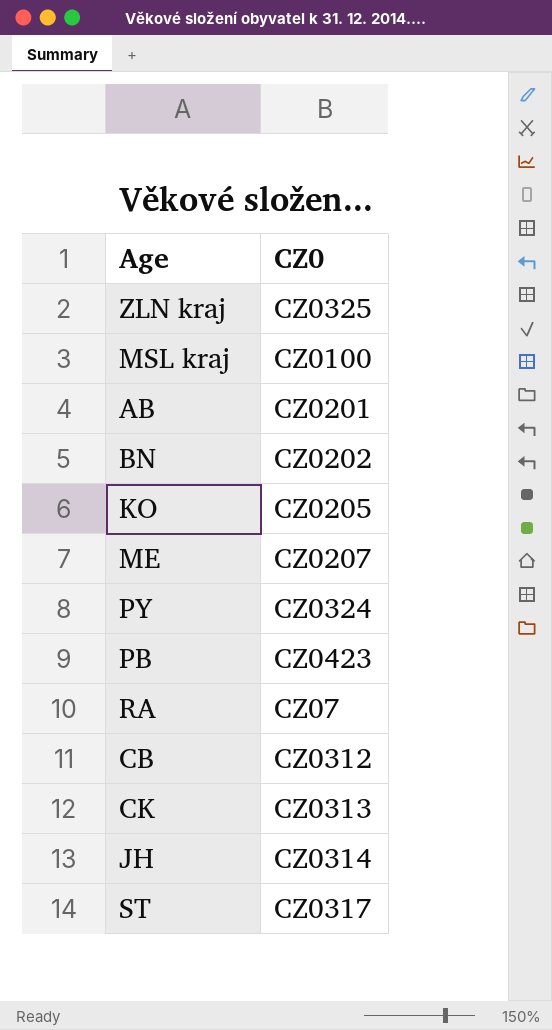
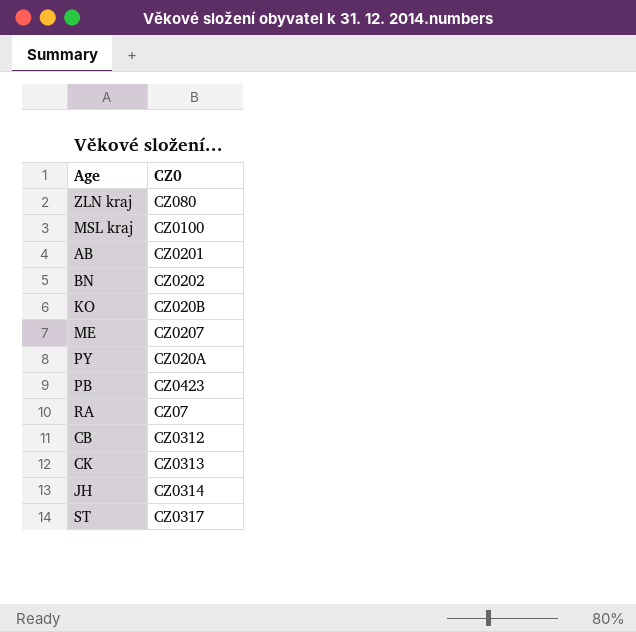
ZLN kraj | CZ0: CZ0325 -> CZ080
KO | CZ0: CZ0205 -> CZ020B
PY | CZ0: CZ0324 -> CZ020A

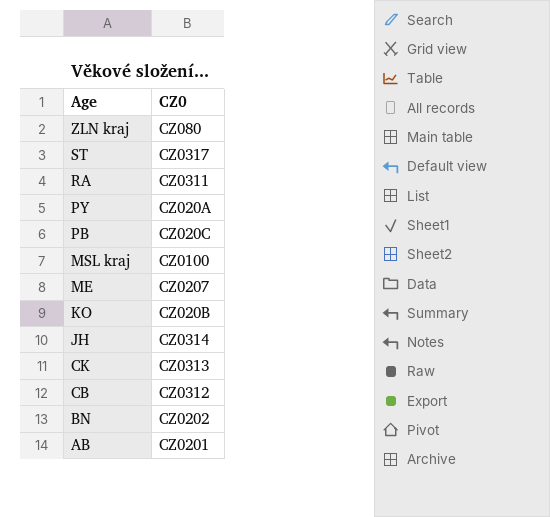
row order: none -> Age descending
RA | CZ0: CZ07 -> CZ0311
PB | CZ0: CZ0423 -> CZ020C

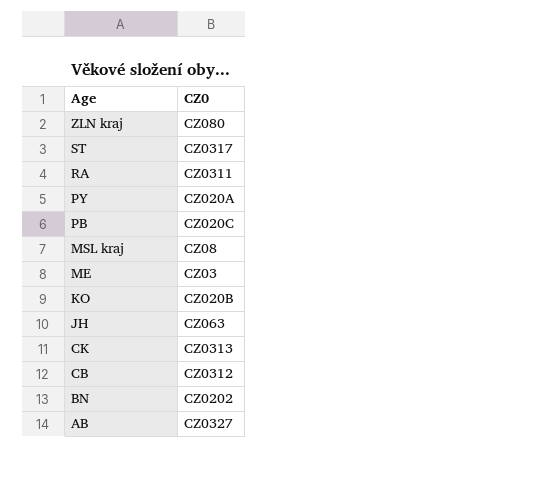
MSL kraj | CZ0: CZ0100 -> CZ08
ME | CZ0: CZ0207 -> CZ03
JH | CZ0: CZ0314 -> CZ063
AB | CZ0: CZ0201 -> CZ0327

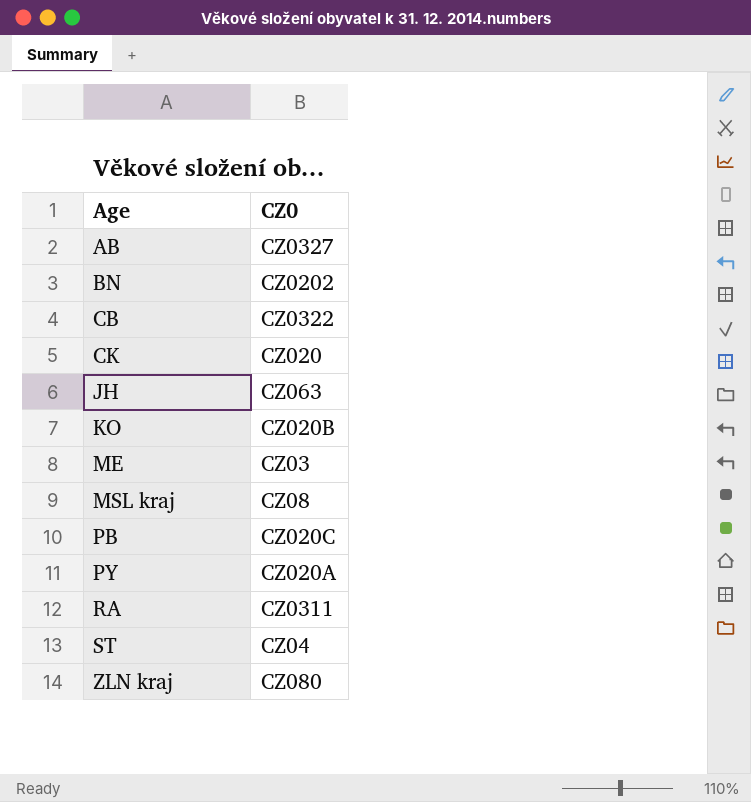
row order: Age descending -> Age ascending
CB | CZ0: CZ0312 -> CZ0322
CK | CZ0: CZ0313 -> CZ020
ST | CZ0: CZ0317 -> CZ04

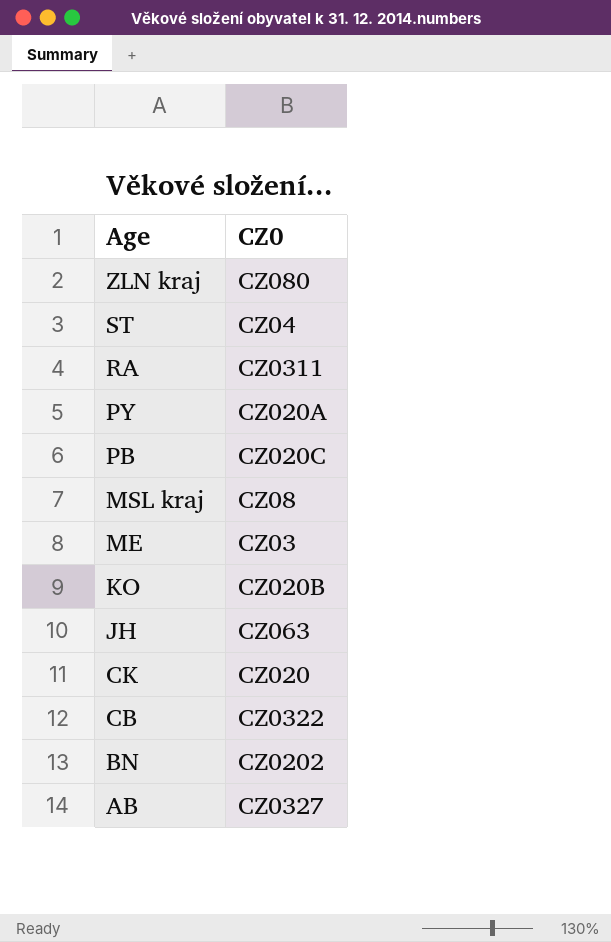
row order: Age ascending -> Age descending

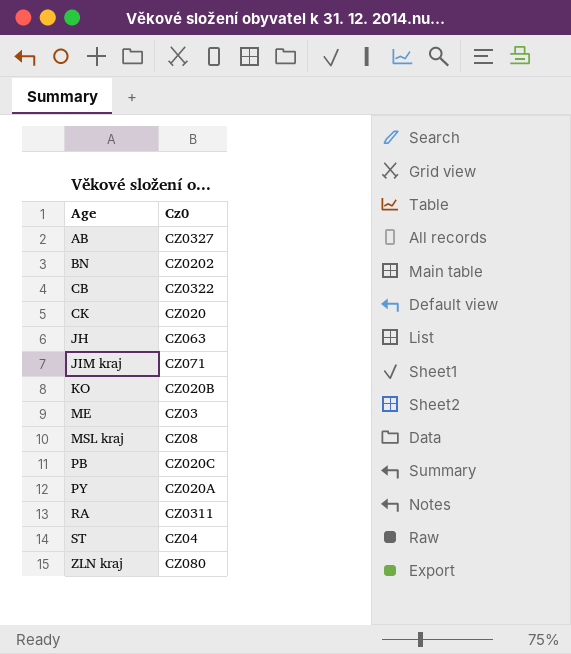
row order: Age descending -> Age ascending
column name: CZ0 -> Cz0
row JIM kraj: none -> CZ071

